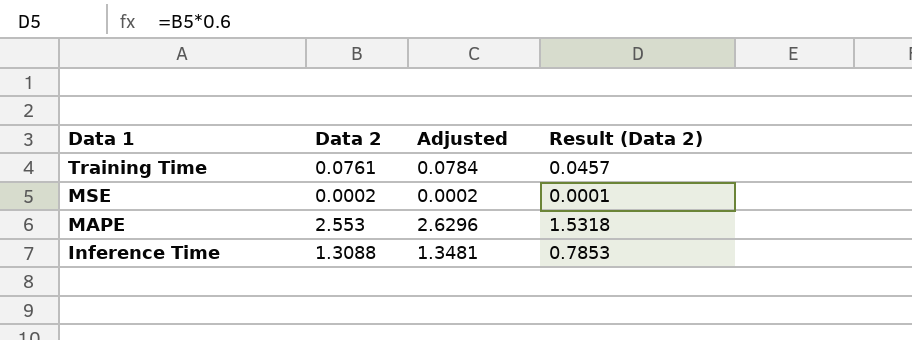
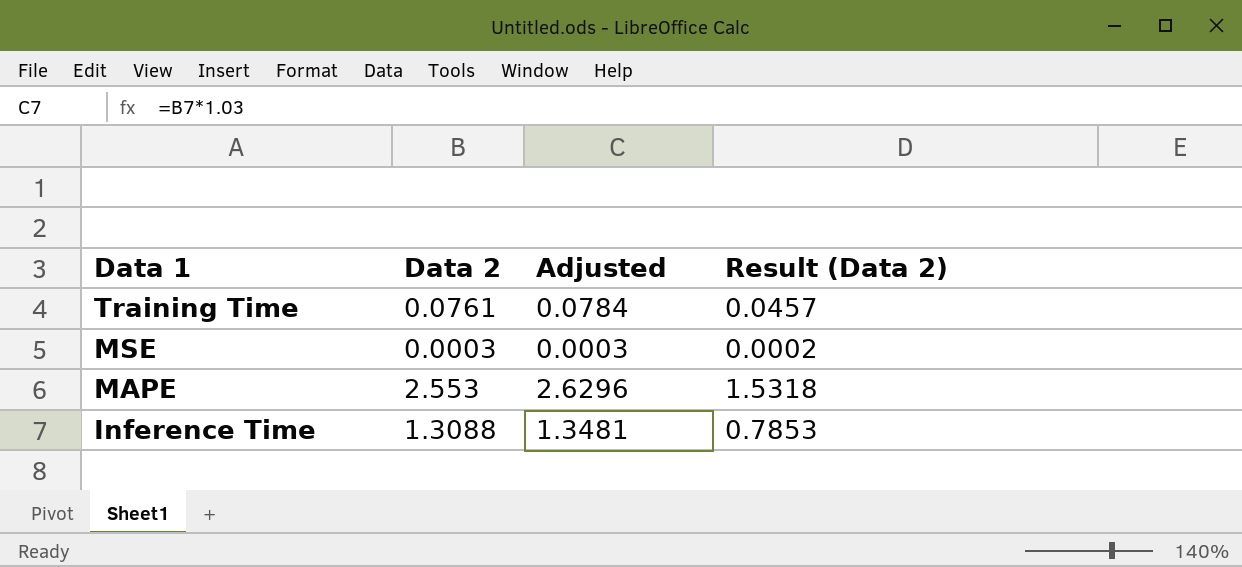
MSE | Data 2: 0.0002 -> 0.0003
MSE | Adjusted: 0.0002 -> 0.0003
MSE | Result (Data 2): 0.0001 -> 0.0002

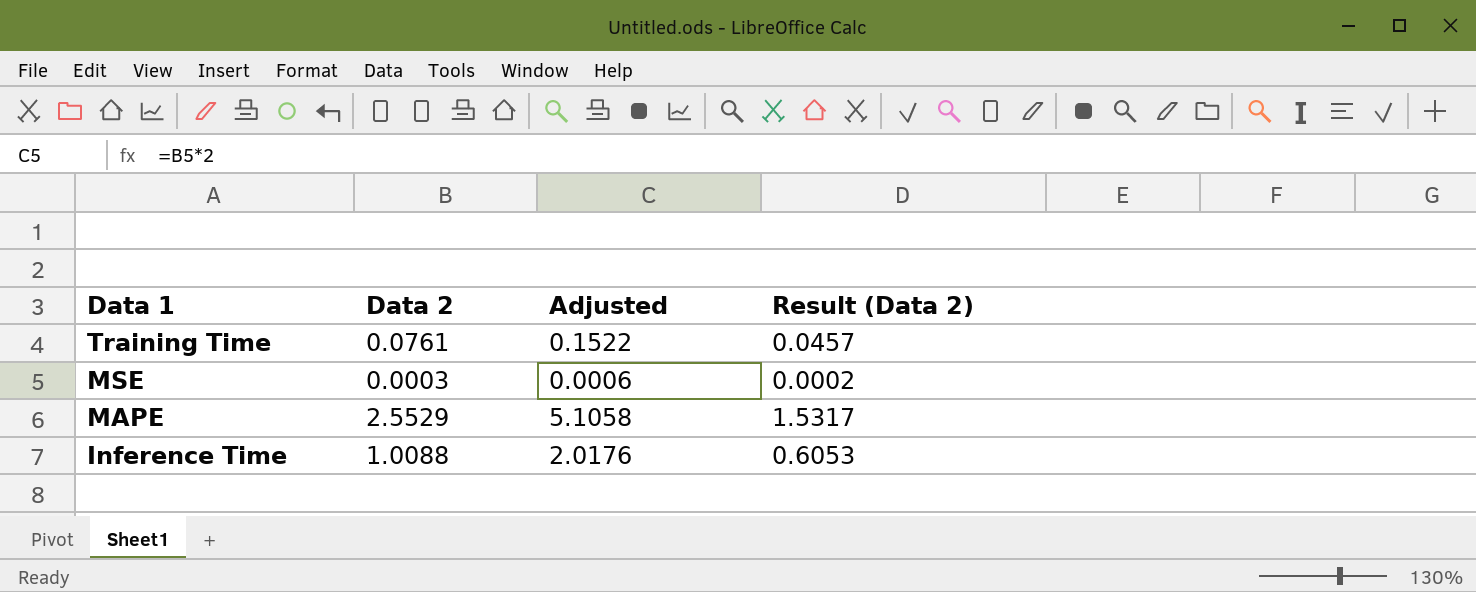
column Adjusted | formula: [Data 2] * 1.03 -> [Data 2] * 2
MAPE | Data 2: 2.553 -> 2.5529
MAPE | Result (Data 2): 1.5318 -> 1.5317
Inference Time | Data 2: 1.3088 -> 1.0088
Inference Time | Result (Data 2): 0.7853 -> 0.6053

